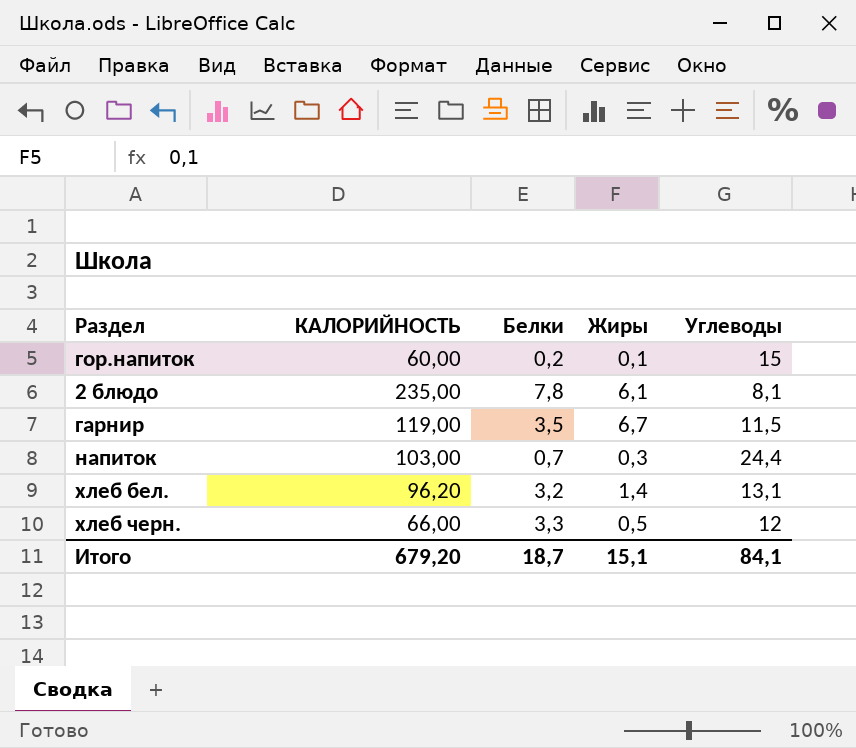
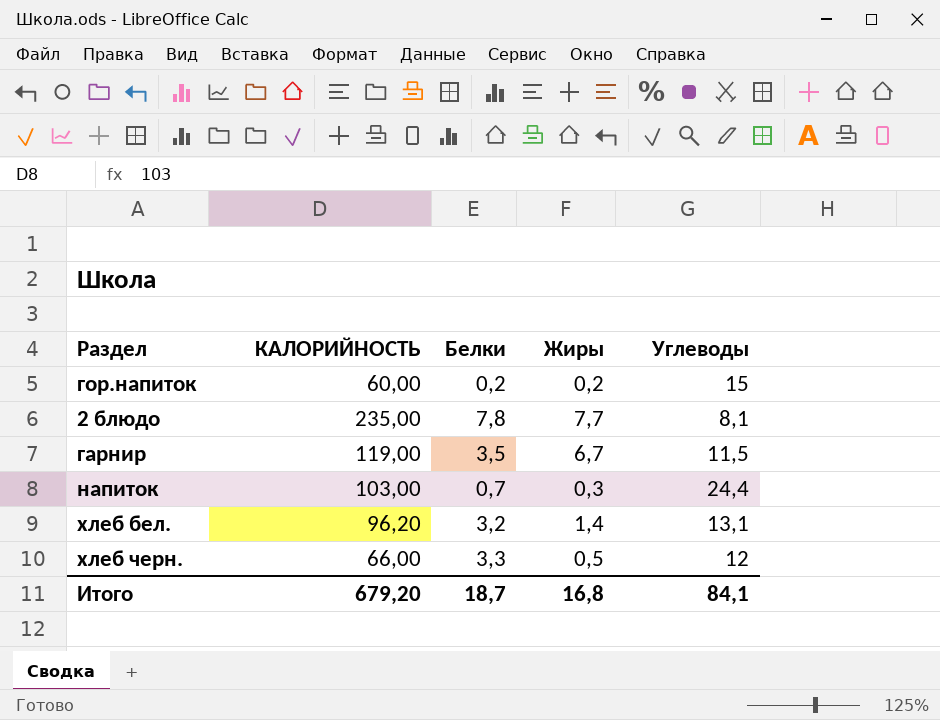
гор.напиток | Жиры: 0,1 -> 0,2
2 блюдо | Жиры: 6,1 -> 7,7
Итого | Жиры: 15,1 -> 16,8

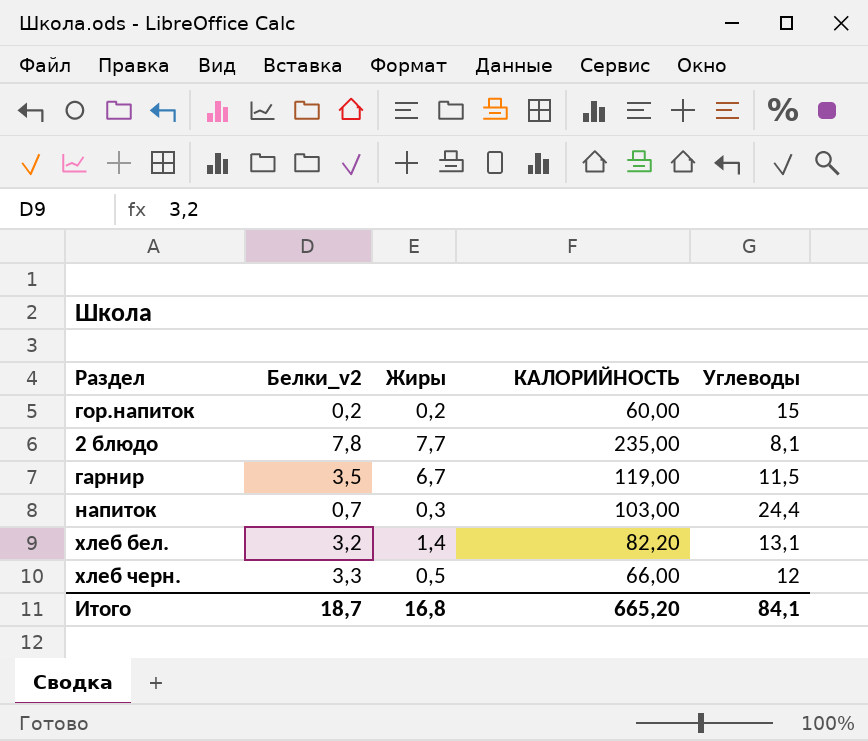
column name: Белки -> Белки_v2
column КАЛОРИЙНОСТЬ | position: 2 -> 4
хлеб бел. | КАЛОРИЙНОСТЬ: 96,20 -> 82,20
Итого | КАЛОРИЙНОСТЬ: 679,20 -> 665,20

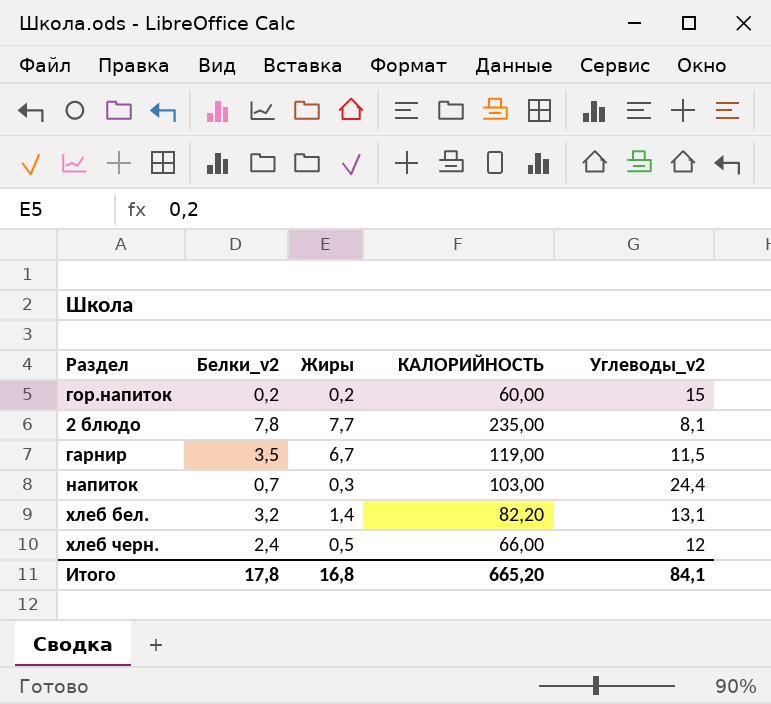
column name: Углеводы -> Углеводы_v2
хлеб черн. | Белки_v2: 3,3 -> 2,4
Итого | Белки_v2: 18,7 -> 17,8

